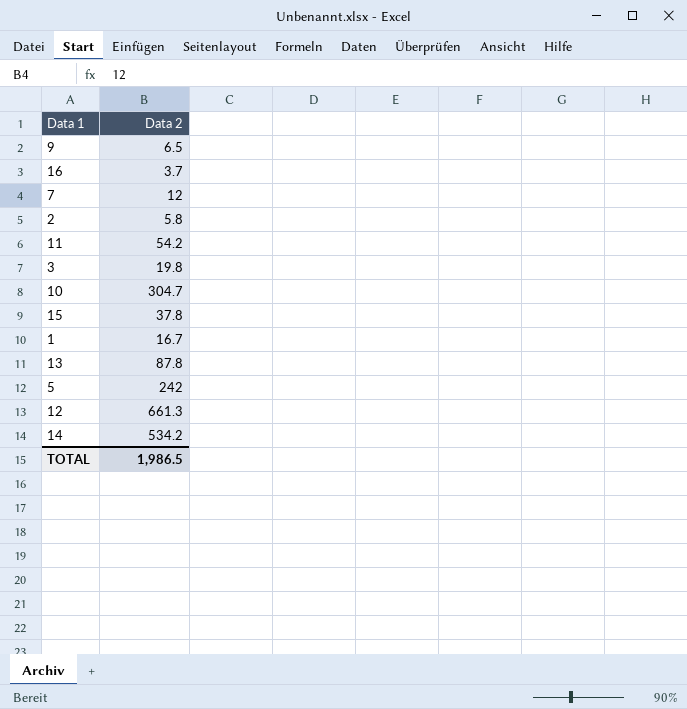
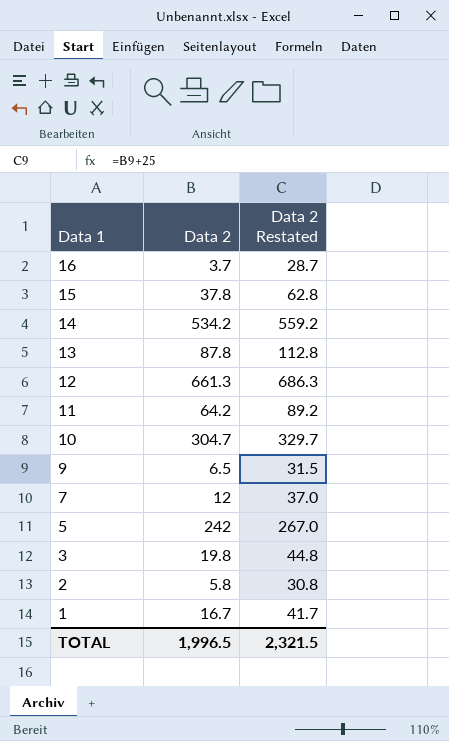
row order: none -> Data 1 descending
column Data 2 Restated | formula: none -> [Data 2] + 25
11 | Data 2: 54.2 -> 64.2
TOTAL | Data 2: 1,986.5 -> 1,996.5

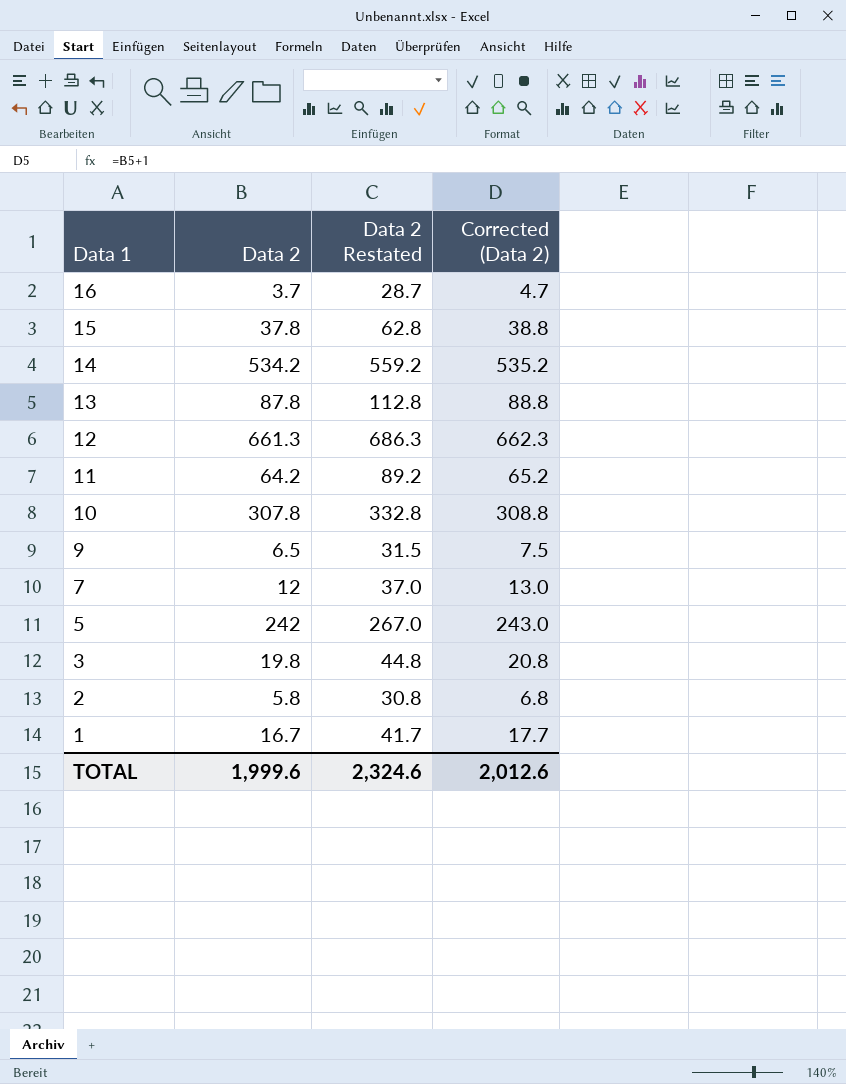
column Corrected (Data 2) | formula: none -> [Data 2] + 1
10 | Data 2: 304.7 -> 307.8
10 | Data 2 Restated: 329.7 -> 332.8
TOTAL | Data 2: 1,996.5 -> 1,999.6
TOTAL | Data 2 Restated: 2,321.5 -> 2,324.6

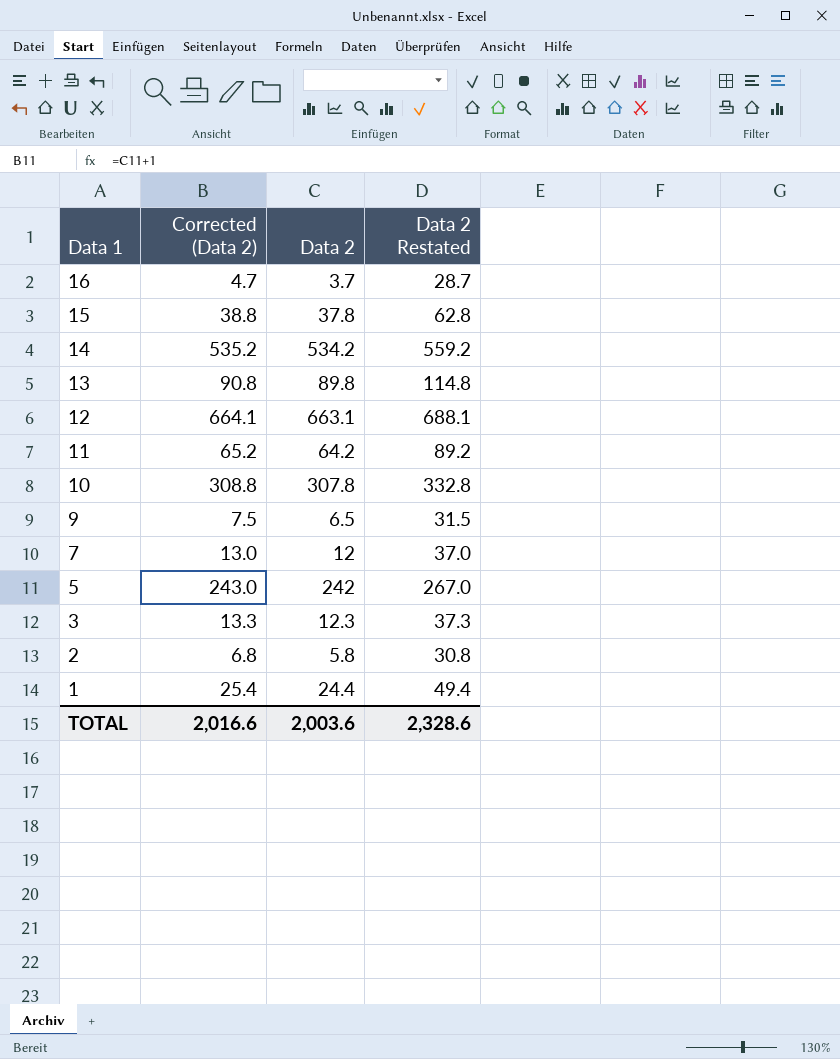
column Corrected (Data 2) | position: 4 -> 2
13 | Corrected (Data 2): 88.8 -> 90.8
13 | Data 2: 87.8 -> 89.8
13 | Data 2 Restated: 112.8 -> 114.8
12 | Corrected (Data 2): 662.3 -> 664.1
12 | Data 2: 661.3 -> 663.1
12 | Data 2 Restated: 686.3 -> 688.1
3 | Corrected (Data 2): 20.8 -> 13.3
3 | Data 2: 19.8 -> 12.3
3 | Data 2 Restated: 44.8 -> 37.3
1 | Corrected (Data 2): 17.7 -> 25.4
1 | Data 2: 16.7 -> 24.4
1 | Data 2 Restated: 41.7 -> 49.4
TOTAL | Corrected (Data 2): 2,012.6 -> 2,016.6
TOTAL | Data 2: 1,999.6 -> 2,003.6
TOTAL | Data 2 Restated: 2,324.6 -> 2,328.6

